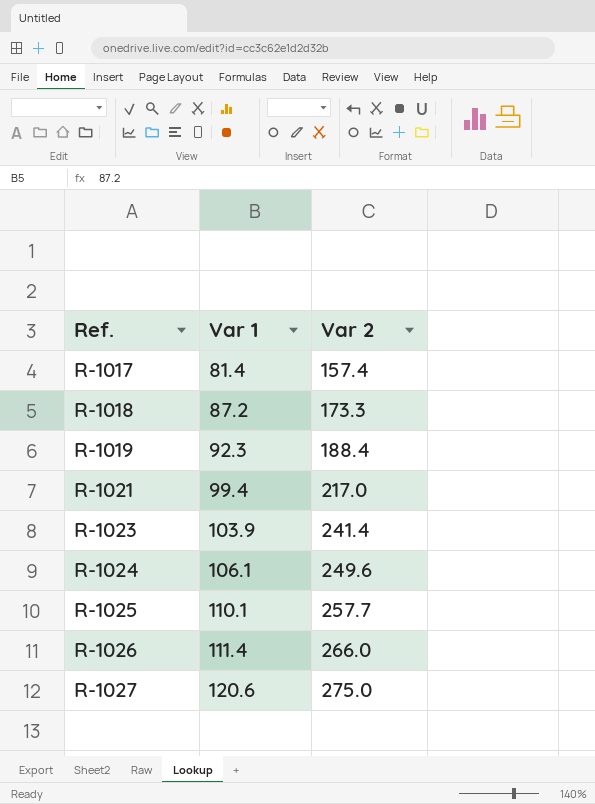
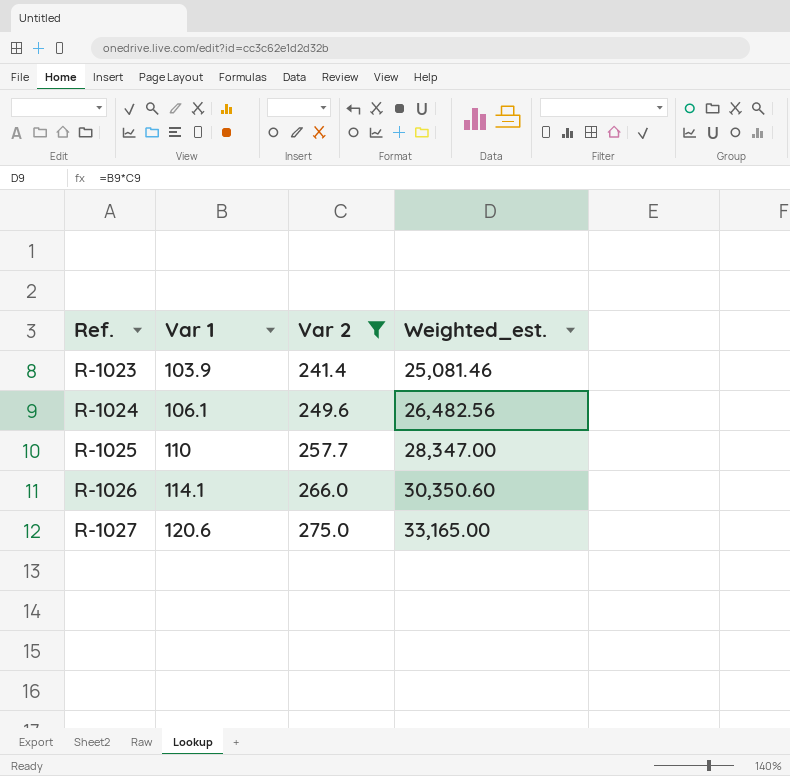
filter: none -> Var 2 >= 241.4
column Weighted_est. | formula: none -> [Var 1] * [Var 2]
R-1025 | Var 1: 110.1 -> 110
R-1026 | Var 1: 111.4 -> 114.1

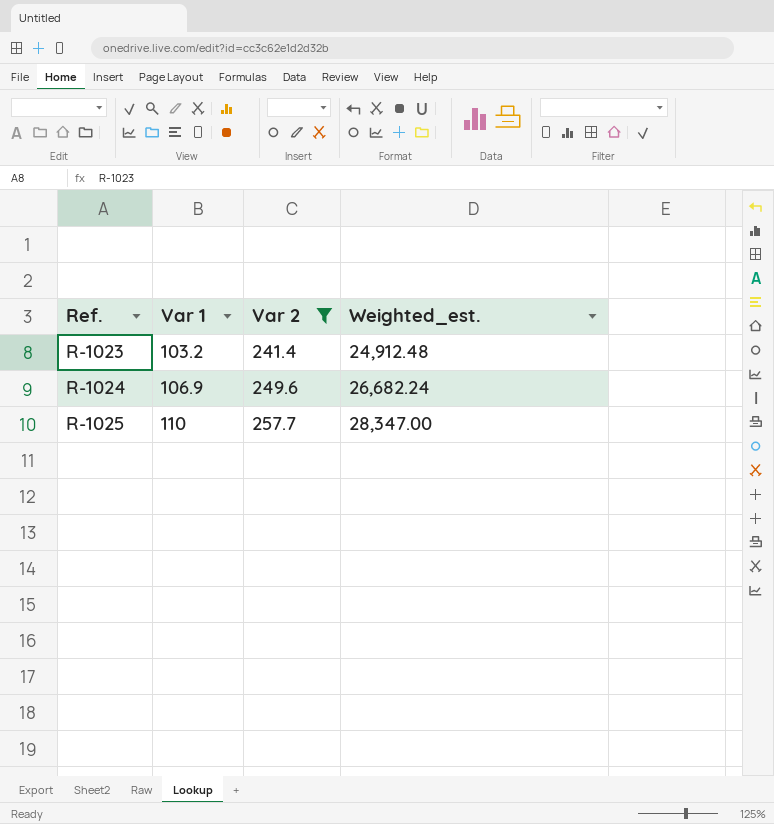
row R-1026: 114.1 | 266.0 | 30,350.60 -> none
row R-1027: 120.6 | 275.0 | 33,165.00 -> none
R-1023 | Var 1: 103.9 -> 103.2
R-1023 | Weighted_est.: 25,081.46 -> 24,912.48
R-1024 | Var 1: 106.1 -> 106.9
R-1024 | Weighted_est.: 26,482.56 -> 26,682.24

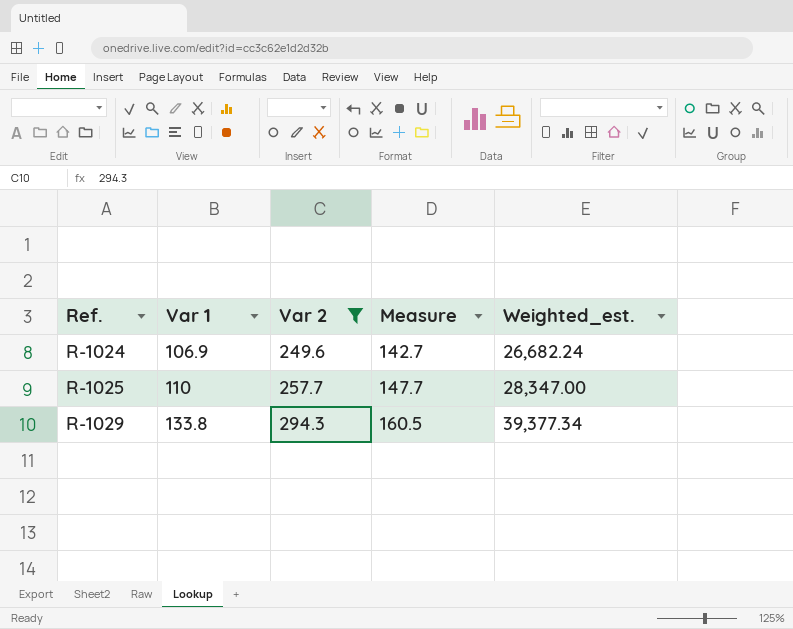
column Measure | formula: none -> [Var 2] - [Var 1]
row R-1023: 103.2 | 241.4 | 24,912.48 -> none
row R-1029: none -> 133.8 | 294.3 | 160.5 | 39,377.34

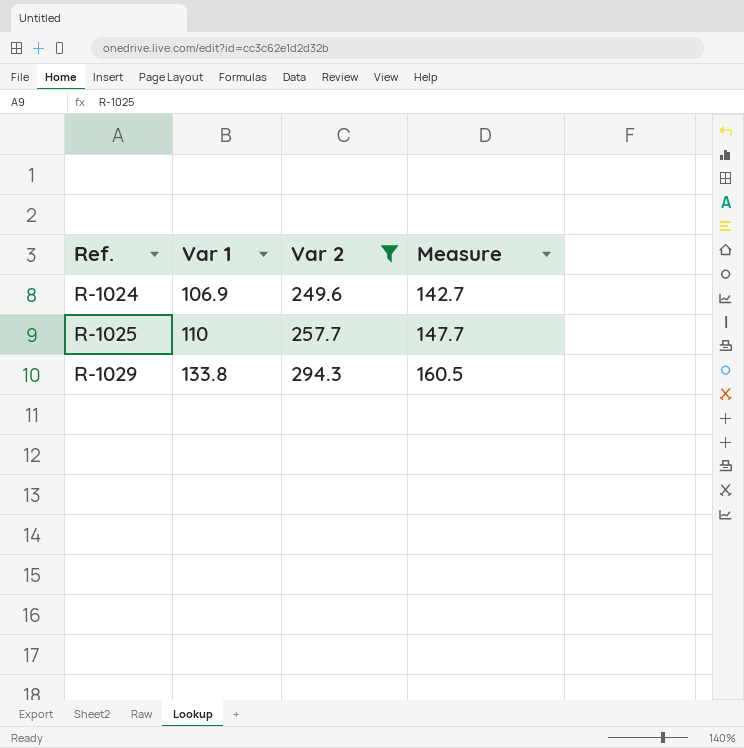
column Weighted_est. | formula: [Var 1] * [Var 2] -> none

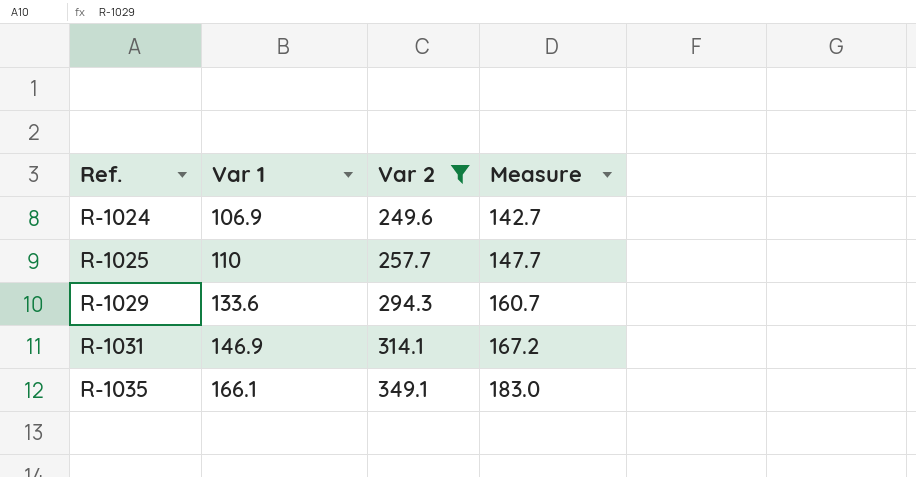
R-1029 | Var 1: 133.8 -> 133.6
R-1029 | Measure: 160.5 -> 160.7
row R-1031: none -> 146.9 | 314.1 | 167.2
row R-1035: none -> 166.1 | 349.1 | 183.0

